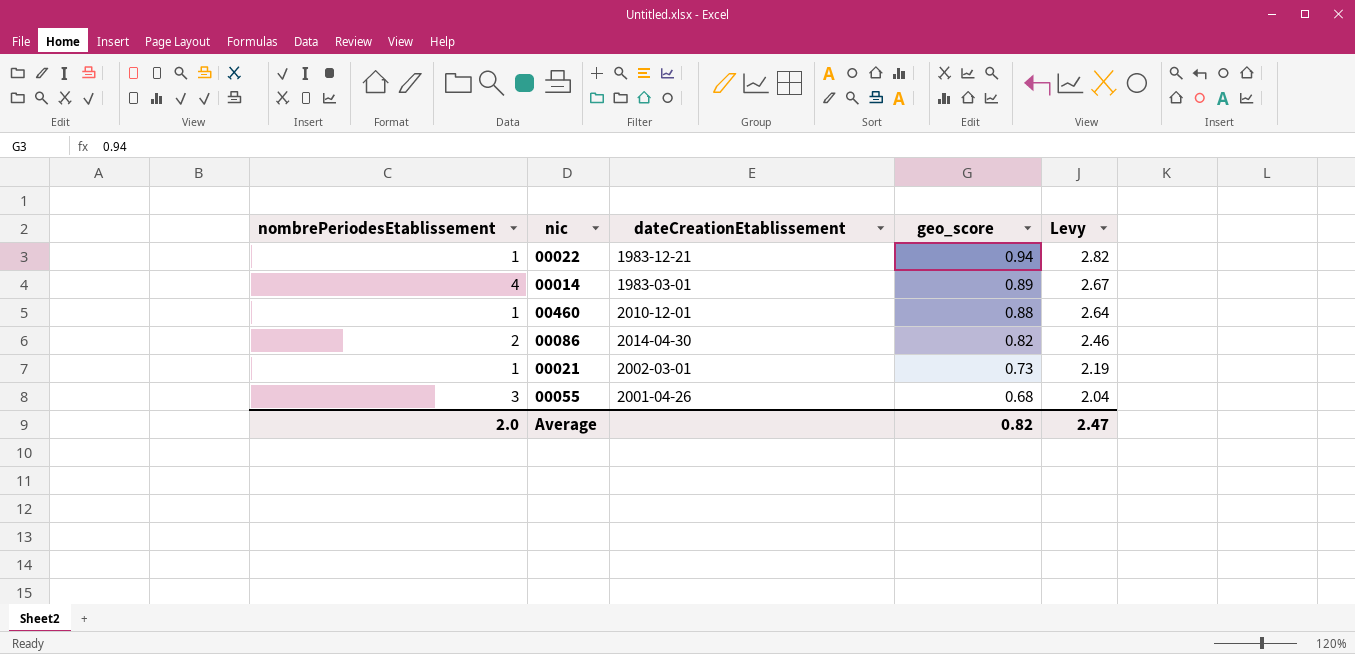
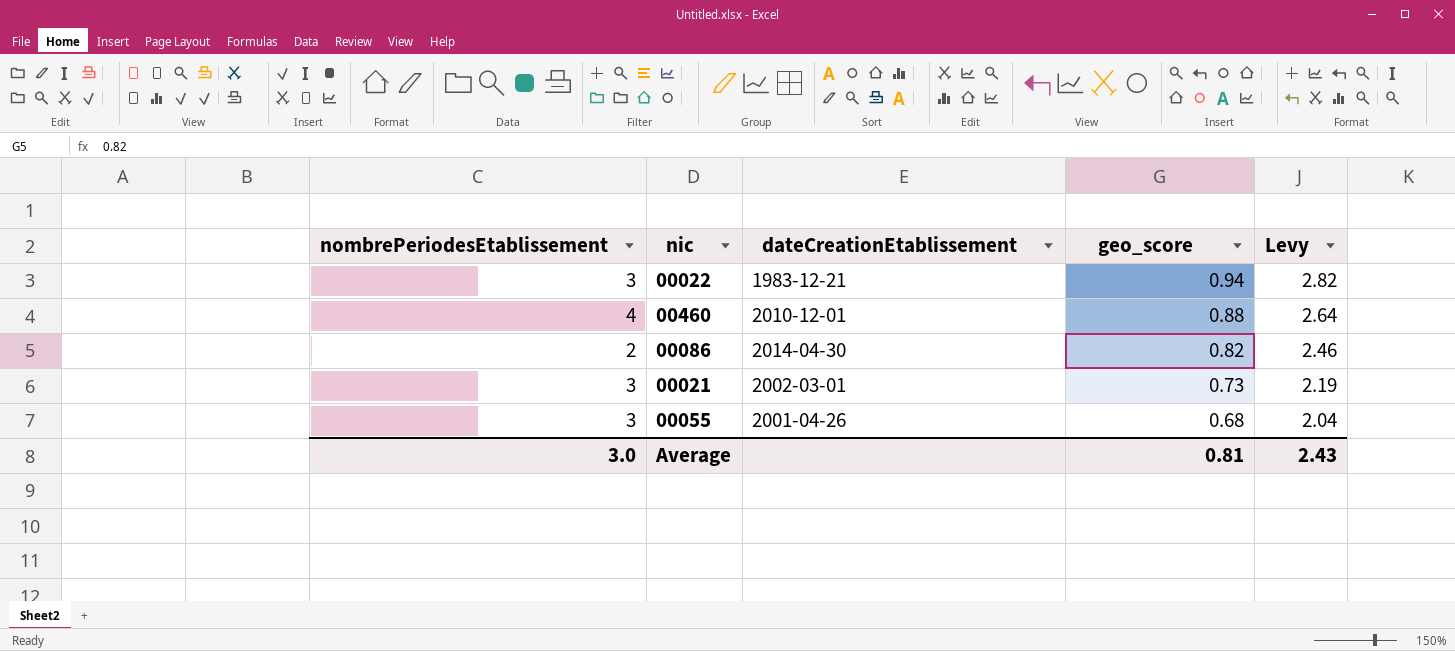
row 00014: 4 | 1983-03-01 | 0.89 | 2.67 -> none
00022 | nombrePeriodesEtablissement: 1 -> 3
00460 | nombrePeriodesEtablissement: 1 -> 4
00021 | nombrePeriodesEtablissement: 1 -> 3
Average | nombrePeriodesEtablissement: 2.0 -> 3.0
Average | geo_score: 0.82 -> 0.81
Average | Levy: 2.47 -> 2.43

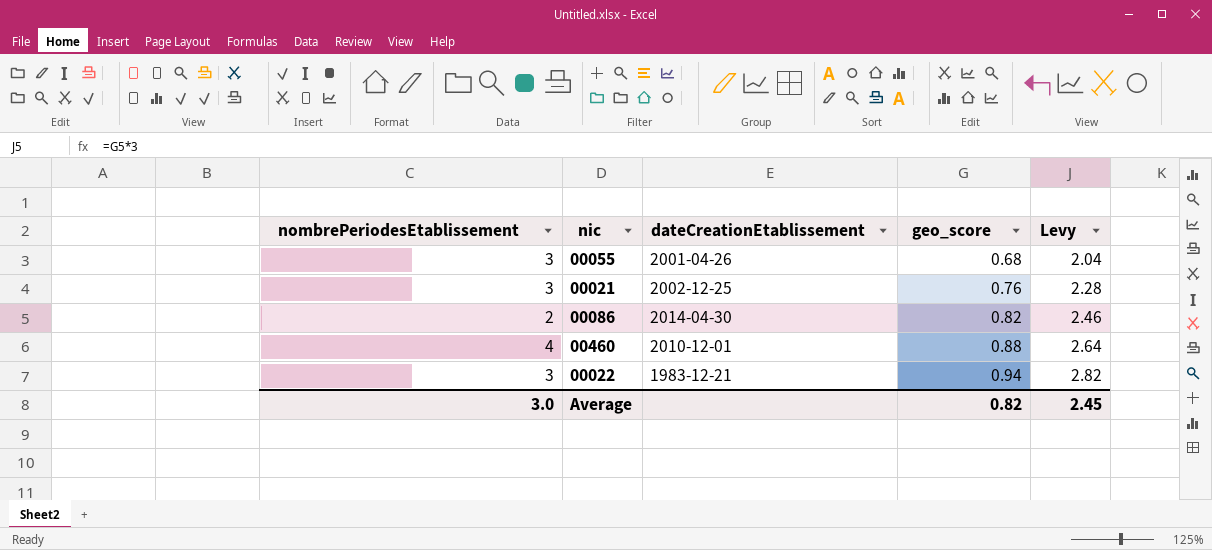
row order: geo_score descending -> geo_score ascending
00021 | dateCreationEtablissement: 2002-03-01 -> 2002-12-25
00021 | geo_score: 0.73 -> 0.76
00021 | Levy: 2.19 -> 2.28
Average | geo_score: 0.81 -> 0.82
Average | Levy: 2.43 -> 2.45

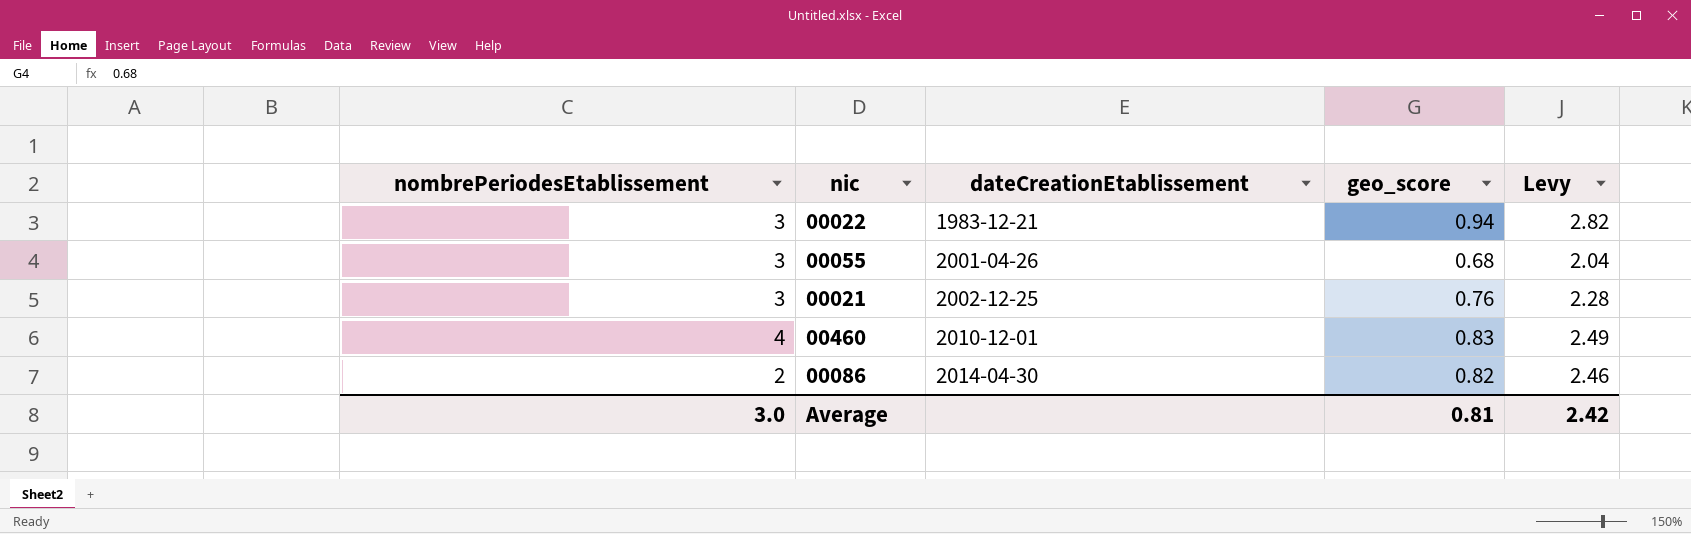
row order: geo_score ascending -> dateCreationEtablissement ascending
00460 | geo_score: 0.88 -> 0.83
00460 | Levy: 2.64 -> 2.49
Average | geo_score: 0.82 -> 0.81
Average | Levy: 2.45 -> 2.42

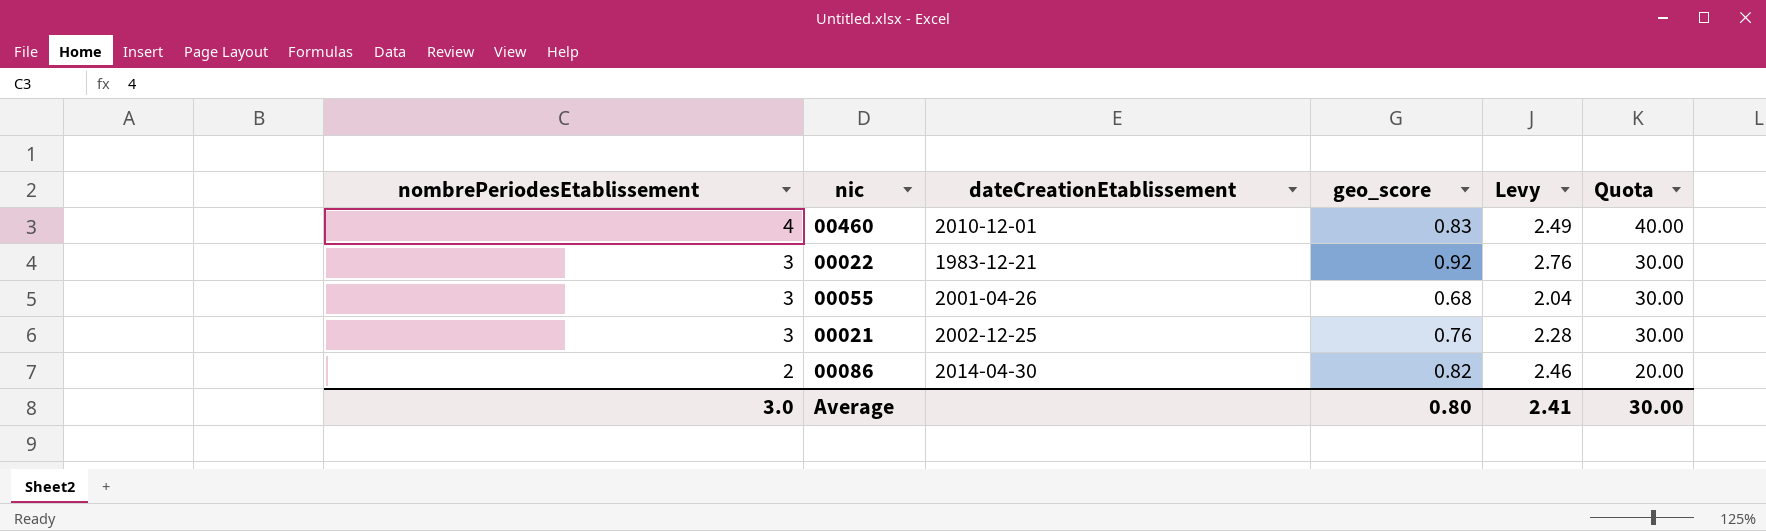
row order: dateCreationEtablissement ascending -> nombrePeriodesEtablissement descending
column Quota | formula: none -> [nombrePeriodesEtablissement] * 10
00022 | geo_score: 0.94 -> 0.92
00022 | Levy: 2.82 -> 2.76
Average | geo_score: 0.81 -> 0.80
Average | Levy: 2.42 -> 2.41

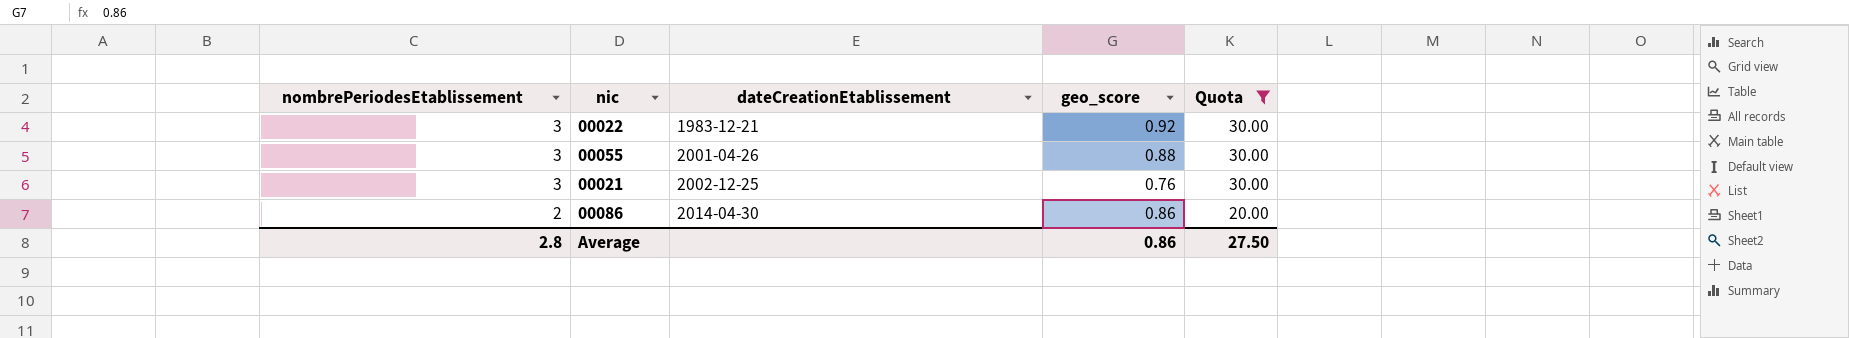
filter: none -> Quota != 40.00
column Levy | formula: [geo_score] * 3 -> none
00055 | geo_score: 0.68 -> 0.88
00086 | geo_score: 0.82 -> 0.86
Average | nombrePeriodesEtablissement: 3.0 -> 2.8
Average | geo_score: 0.80 -> 0.86
Average | Quota: 30.00 -> 27.50

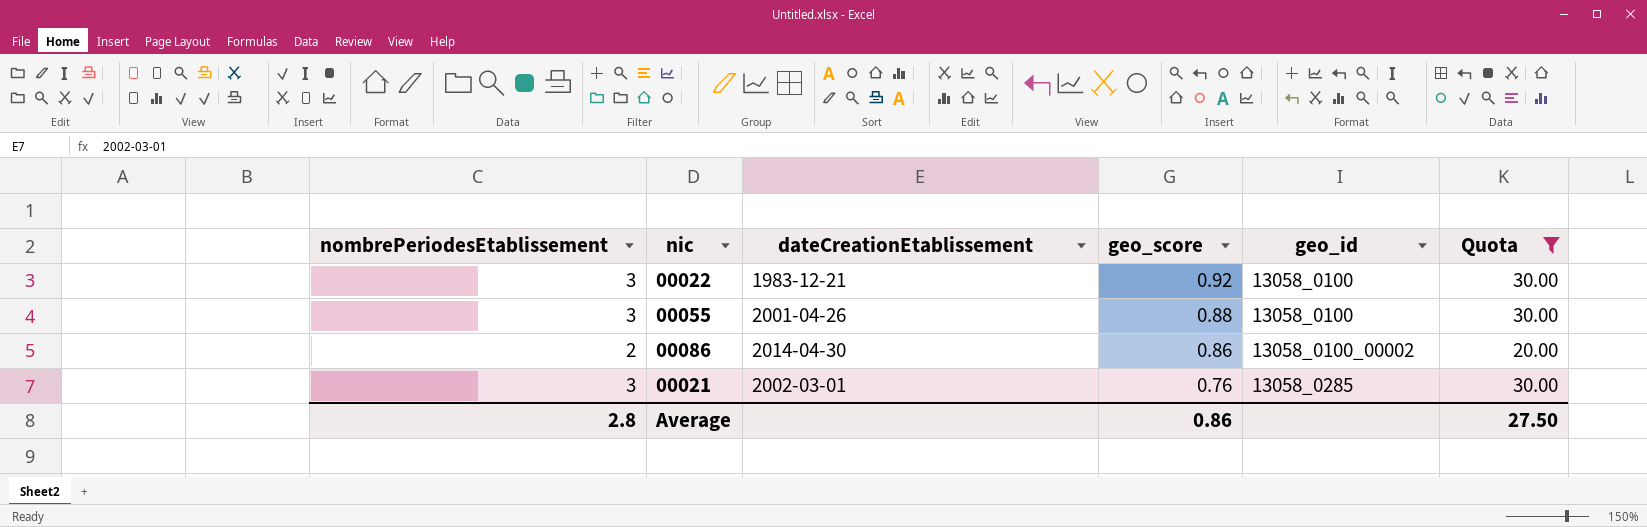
row order: nombrePeriodesEtablissement descending -> geo_score descending
column geo_id | position: none -> 5
00021 | dateCreationEtablissement: 2002-12-25 -> 2002-03-01

